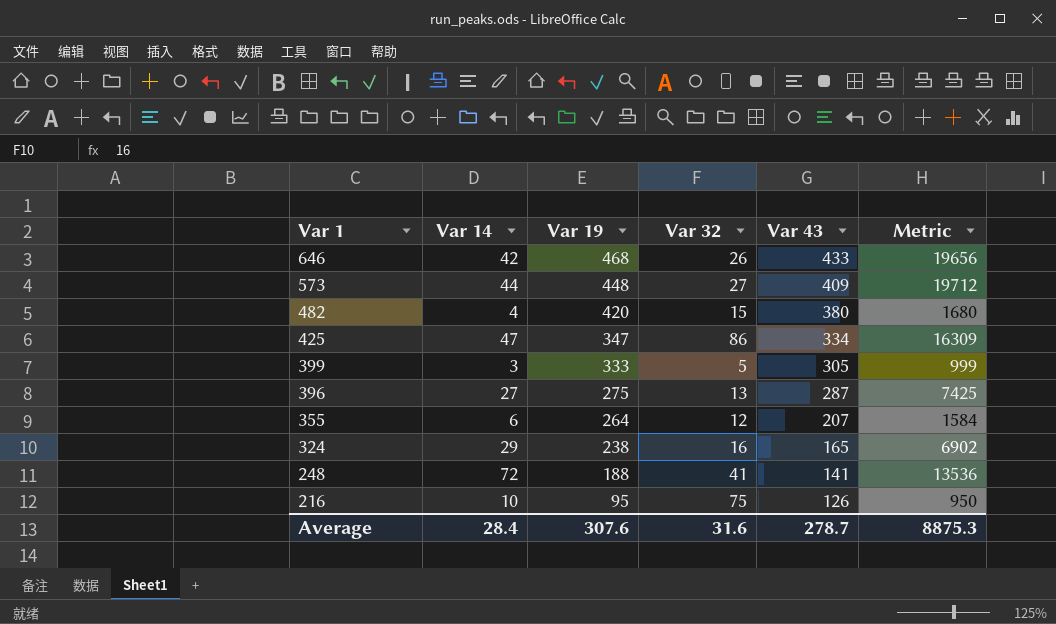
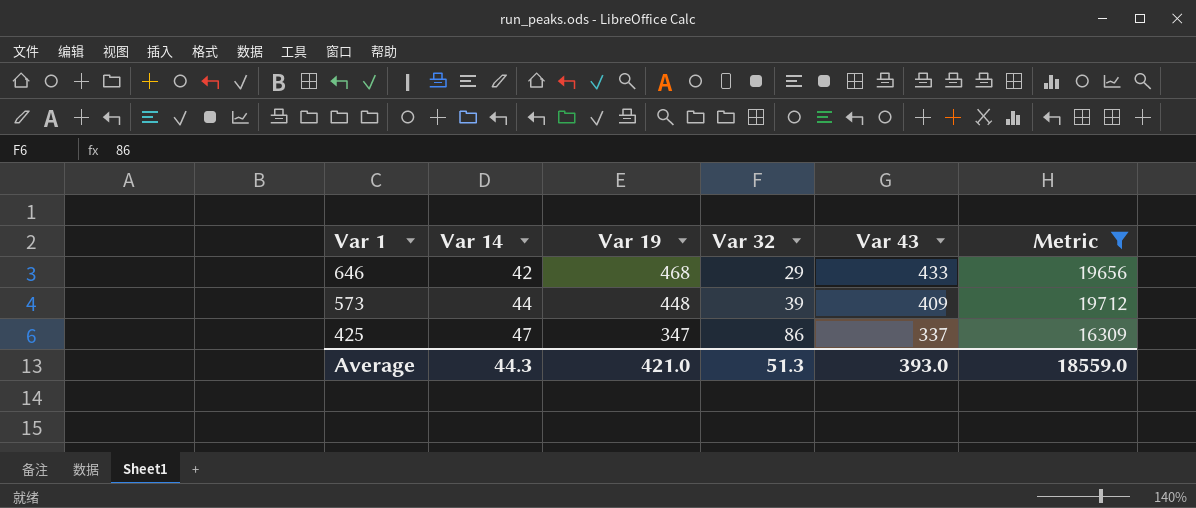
filter: none -> Metric >= 16309
646 | Var 32: 26 -> 29
573 | Var 32: 27 -> 39
425 | Var 43: 334 -> 337
Average | Var 14: 28.4 -> 44.3
Average | Var 19: 307.6 -> 421.0
Average | Var 32: 31.6 -> 51.3
Average | Var 43: 278.7 -> 393.0
Average | Metric: 8875.3 -> 18559.0

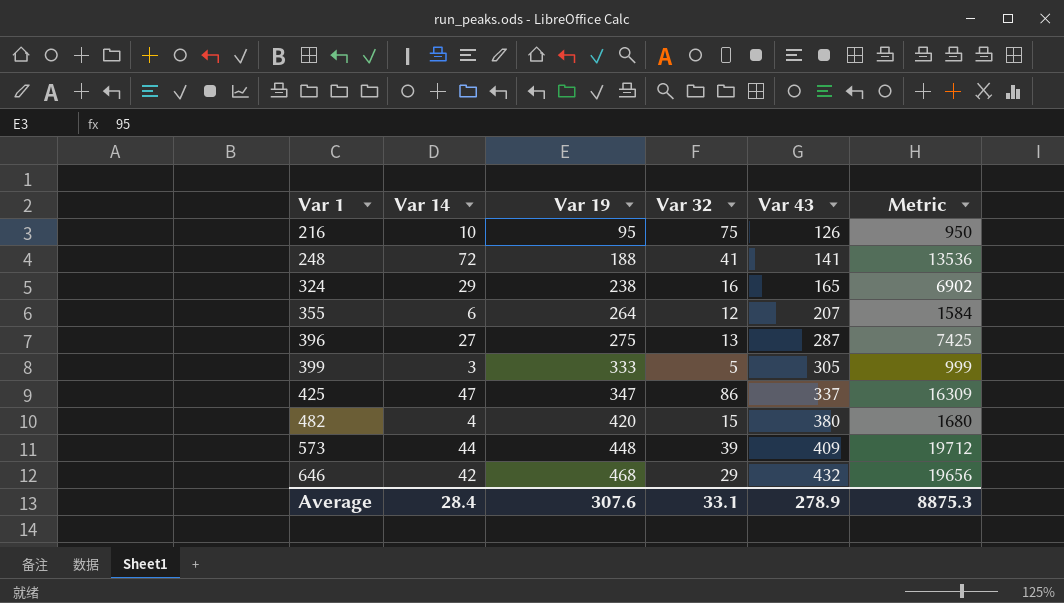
filter: Metric >= 16309 -> none
row order: Var 1 descending -> Var 1 ascending
646 | Var 43: 433 -> 432
Average | Var 14: 44.3 -> 28.4
Average | Var 19: 421.0 -> 307.6
Average | Var 32: 51.3 -> 33.1
Average | Var 43: 393.0 -> 278.9
Average | Metric: 18559.0 -> 8875.3

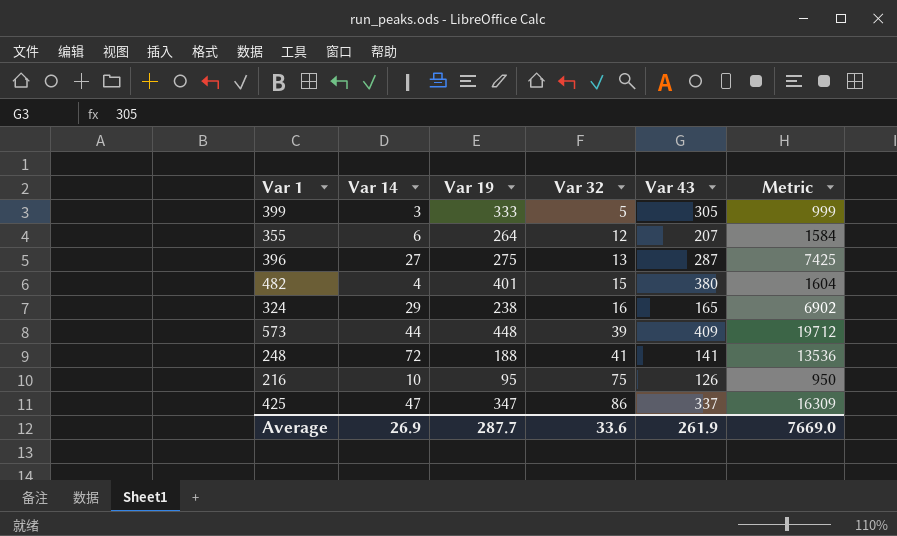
row order: Var 1 ascending -> Var 32 ascending
row 646: 42 | 468 | 29 | 432 | 19656 -> none
482 | Var 19: 420 -> 401
482 | Metric: 1680 -> 1604
Average | Var 14: 28.4 -> 26.9
Average | Var 19: 307.6 -> 287.7
Average | Var 32: 33.1 -> 33.6
Average | Var 43: 278.9 -> 261.9
Average | Metric: 8875.3 -> 7669.0

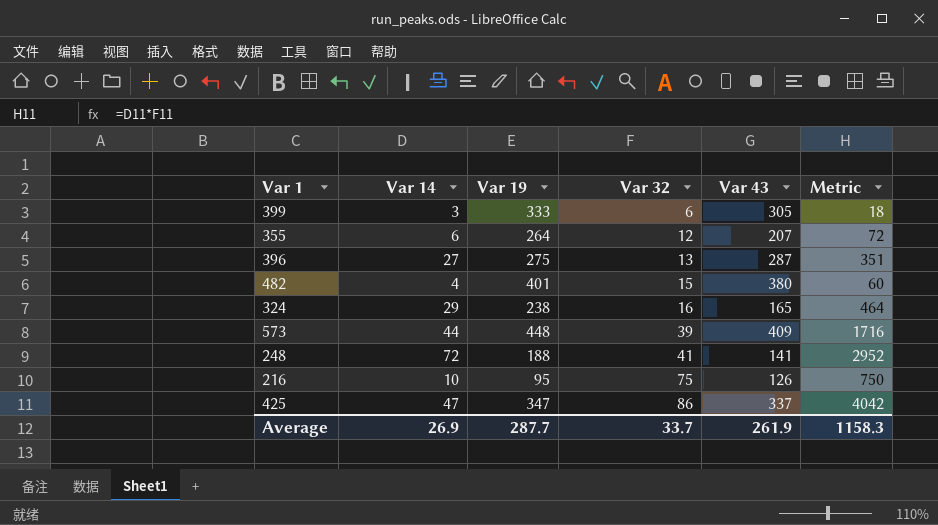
column Metric | formula: [Var 14] * [Var 19] -> [Var 14] * [Var 32]
399 | Var 32: 5 -> 6
Average | Var 32: 33.6 -> 33.7
Average | Metric: 7669.0 -> 1158.3

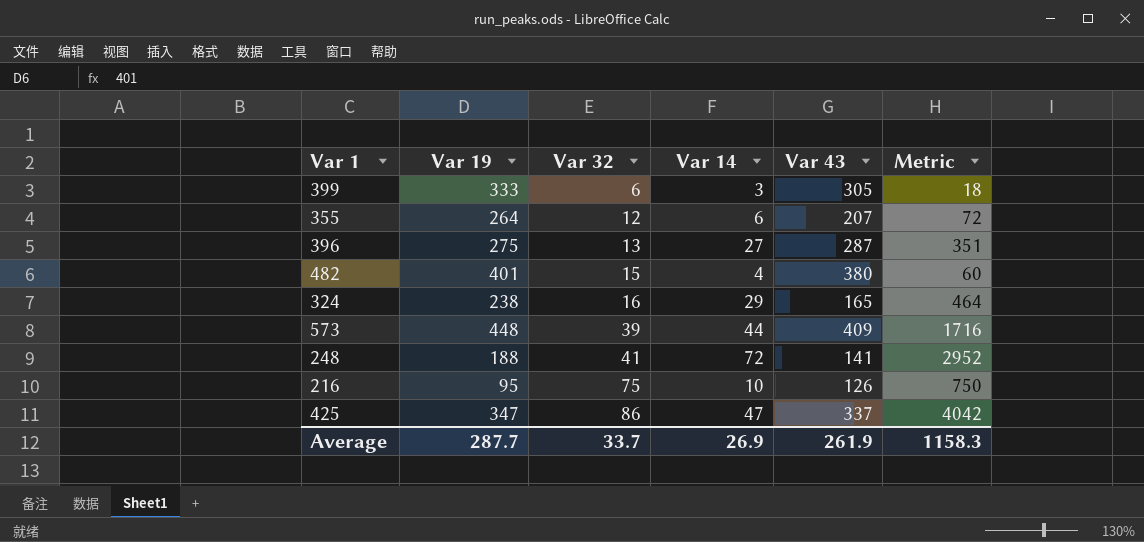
column Var 14 | position: 2 -> 4

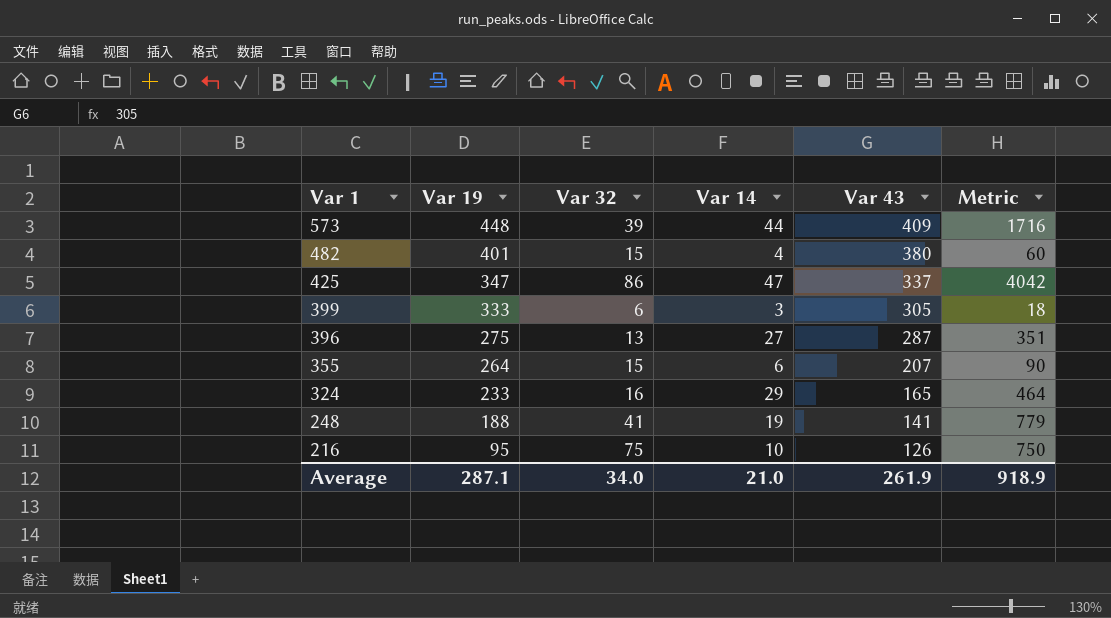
row order: Var 32 ascending -> Var 1 descending
355 | Var 32: 12 -> 15
355 | Metric: 72 -> 90
324 | Var 19: 238 -> 233
248 | Var 14: 72 -> 19
248 | Metric: 2952 -> 779
Average | Var 19: 287.7 -> 287.1
Average | Var 32: 33.7 -> 34.0
Average | Var 14: 26.9 -> 21.0
Average | Metric: 1158.3 -> 918.9

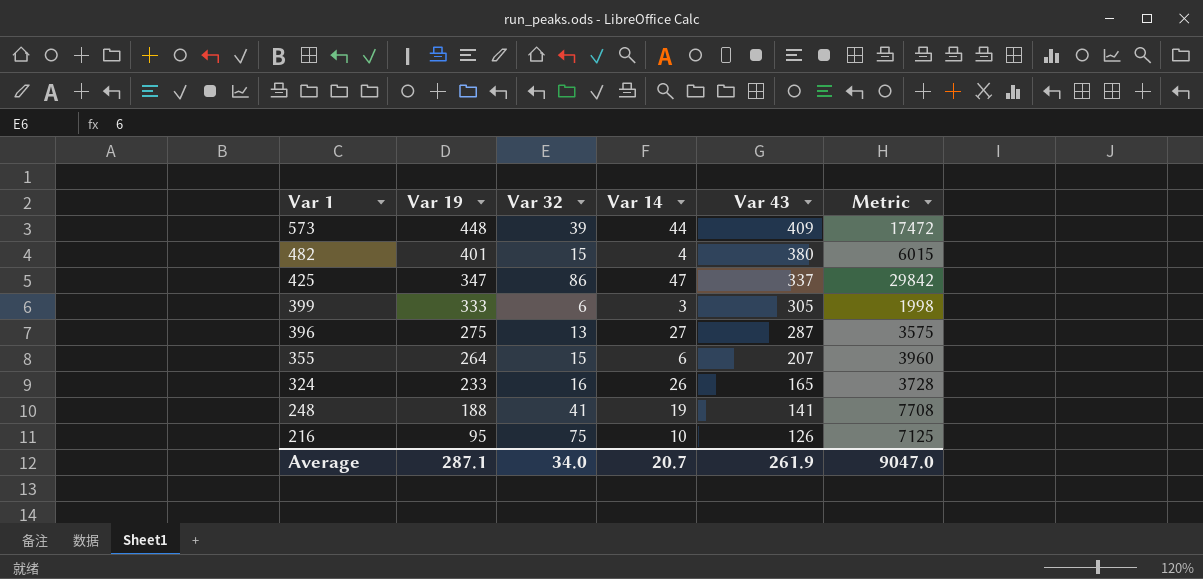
column Metric | formula: [Var 32] * [Var 14] -> [Var 19] * [Var 32]
324 | Var 14: 29 -> 26
Average | Var 14: 21.0 -> 20.7
Average | Metric: 918.9 -> 9047.0

